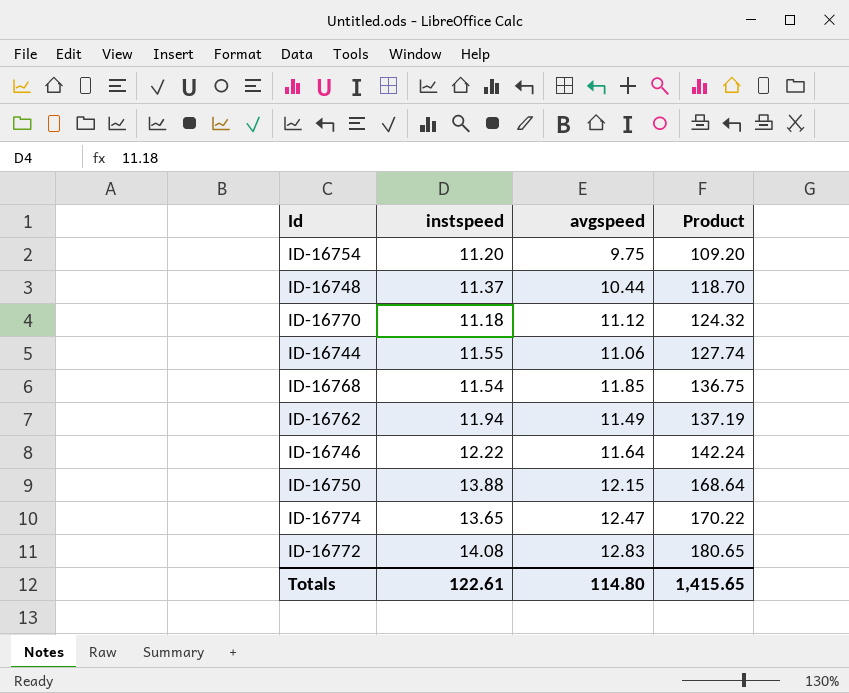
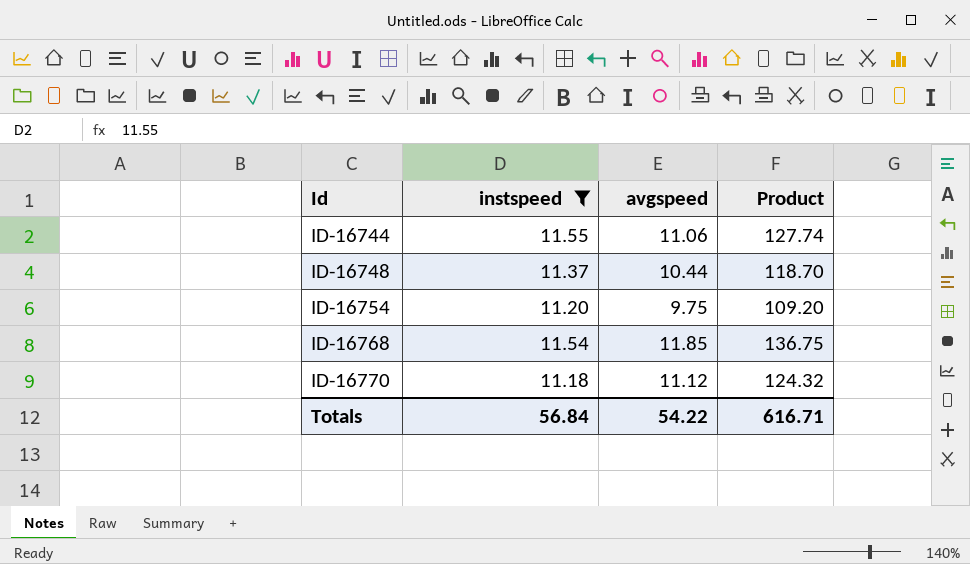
filter: none -> instspeed <= 11.55
row order: Product ascending -> Id ascending
Totals | instspeed: 122.61 -> 56.84
Totals | avgspeed: 114.80 -> 54.22
Totals | Product: 1,415.65 -> 616.71

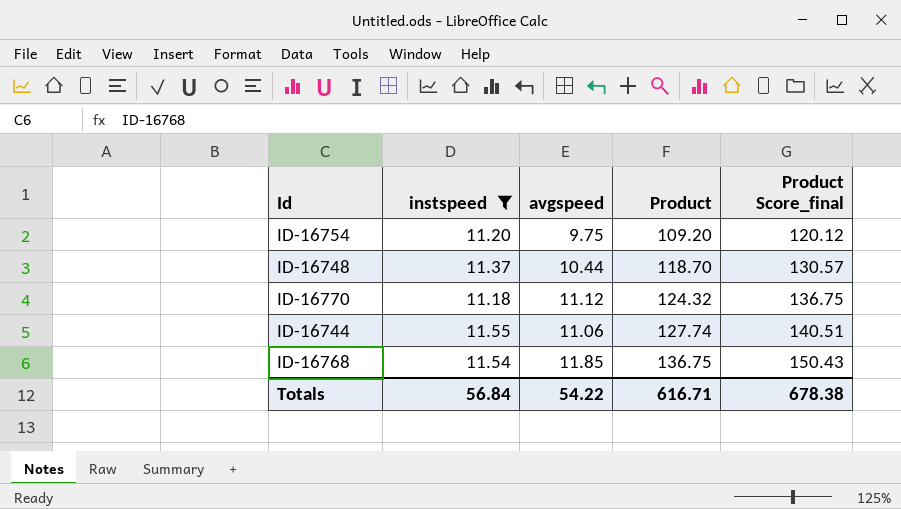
row order: Id ascending -> Product ascending
column Product Score_final | formula: none -> [Product] * 1.1

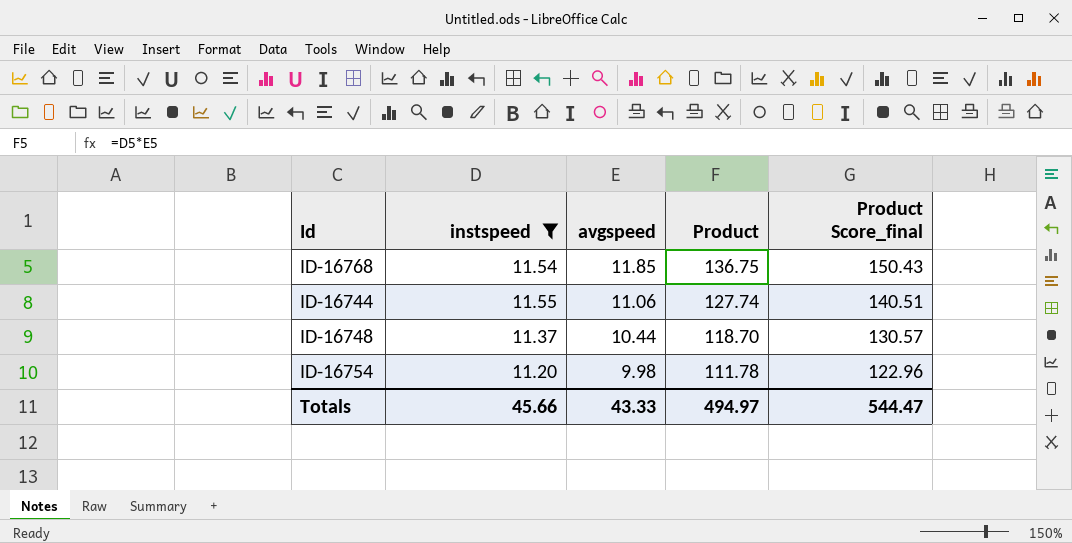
row order: Product ascending -> avgspeed descending
row ID-16770: 11.18 | 11.12 | 124.32 | 136.75 -> none
ID-16754 | avgspeed: 9.75 -> 9.98
ID-16754 | Product: 109.20 -> 111.78
ID-16754 | Product Score_final: 120.12 -> 122.96
Totals | instspeed: 56.84 -> 45.66
Totals | avgspeed: 54.22 -> 43.33
Totals | Product: 616.71 -> 494.97
Totals | Product Score_final: 678.38 -> 544.47

